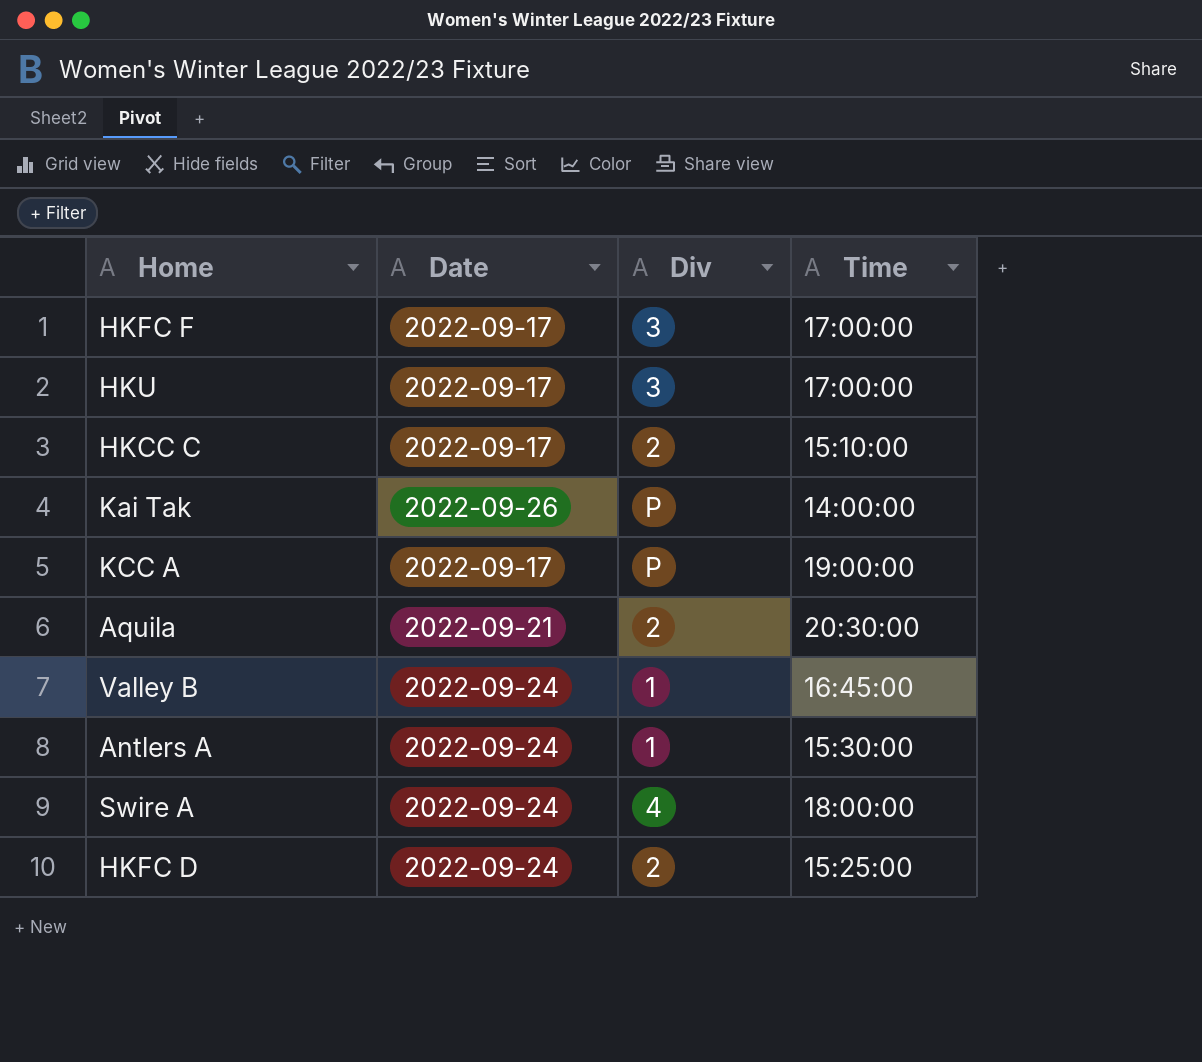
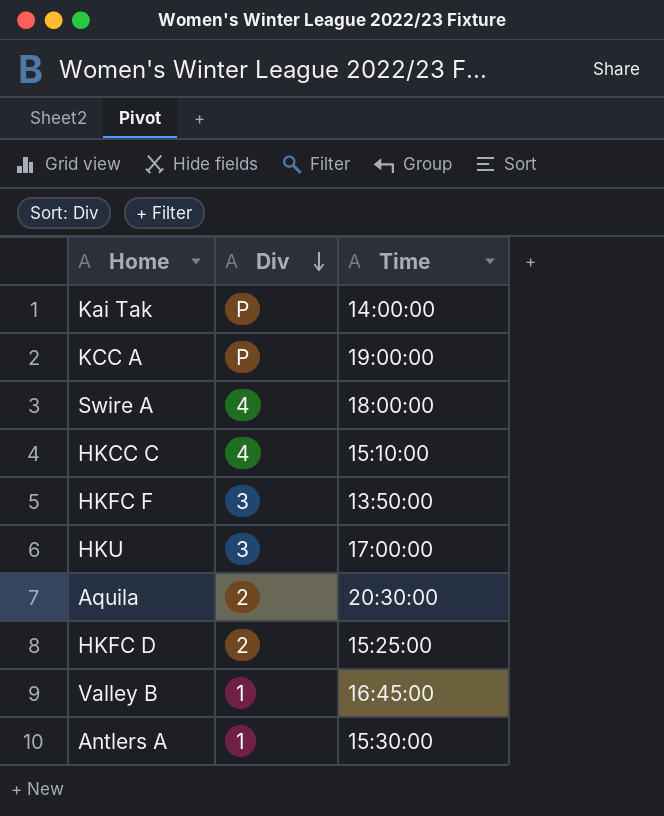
row order: none -> Div descending
column Date | position: 2 -> none
HKCC C | Div: 2 -> 4
HKFC F | Time: 17:00:00 -> 13:50:00

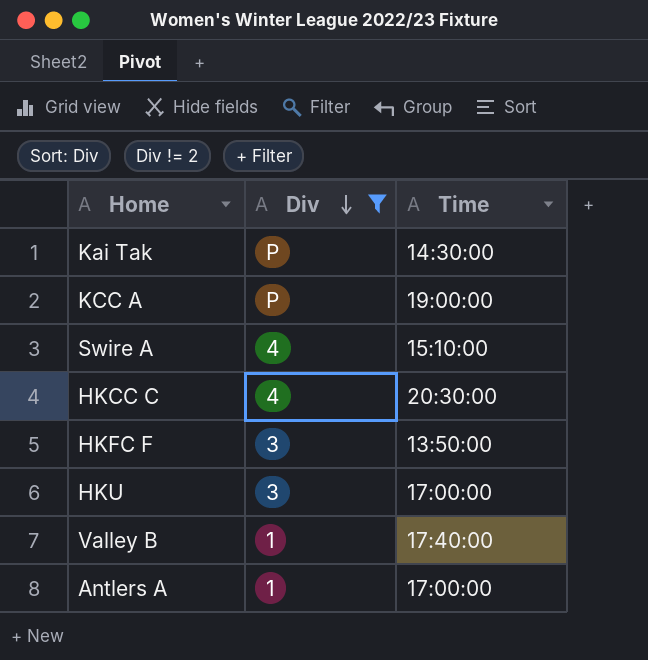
filter: none -> Div != 2
Kai Tak | Time: 14:00:00 -> 14:30:00
Swire A | Time: 18:00:00 -> 15:10:00
HKCC C | Time: 15:10:00 -> 20:30:00
Valley B | Time: 16:45:00 -> 17:40:00
Antlers A | Time: 15:30:00 -> 17:00:00

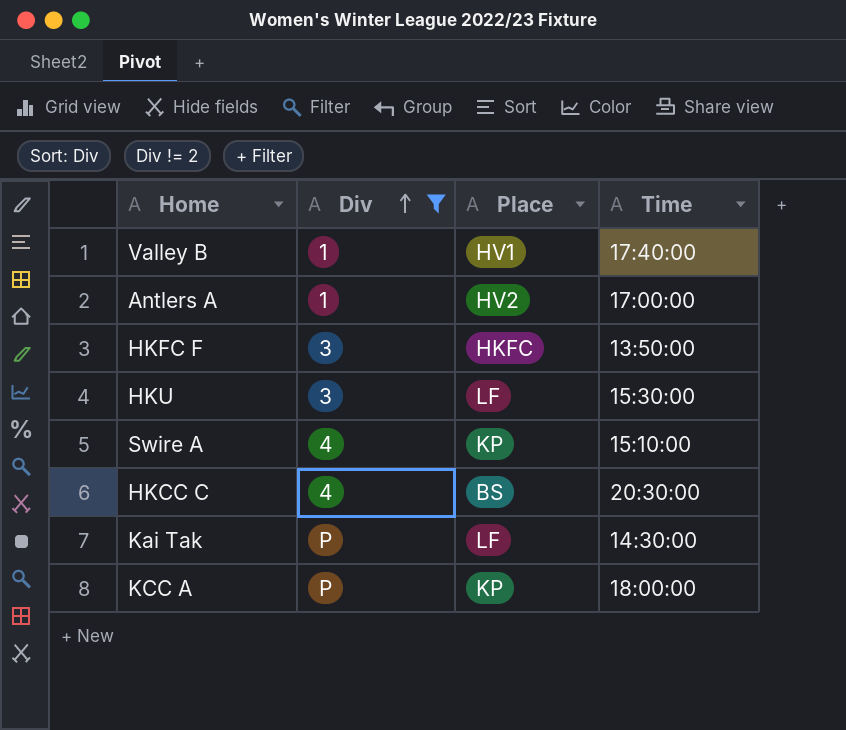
row order: Div descending -> Div ascending
column Place | position: none -> 3
HKU | Time: 17:00:00 -> 15:30:00
KCC A | Time: 19:00:00 -> 18:00:00

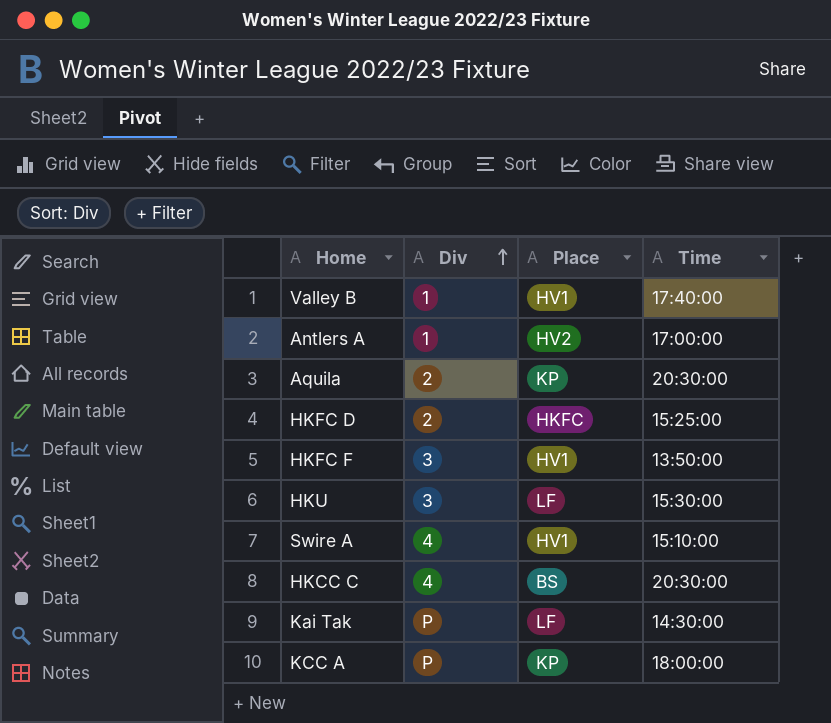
filter: Div != 2 -> none
HKFC F | Place: HKFC -> HV1
Swire A | Place: KP -> HV1

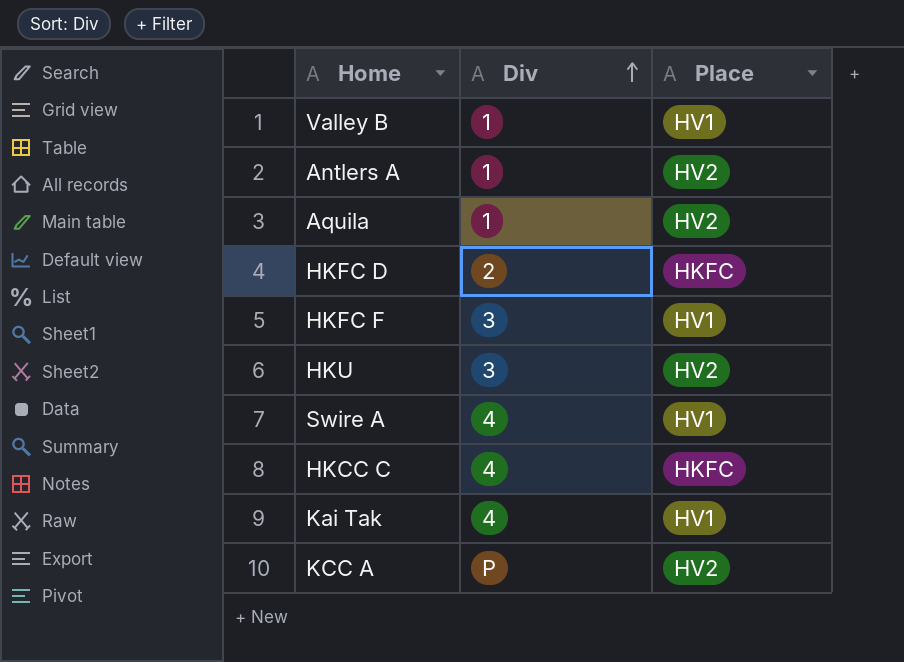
column Time | position: 4 -> none
Aquila | Div: 2 -> 1
Aquila | Place: KP -> HV2
HKU | Place: LF -> HV2
HKCC C | Place: BS -> HKFC
Kai Tak | Div: P -> 4
Kai Tak | Place: LF -> HV1
KCC A | Place: KP -> HV2

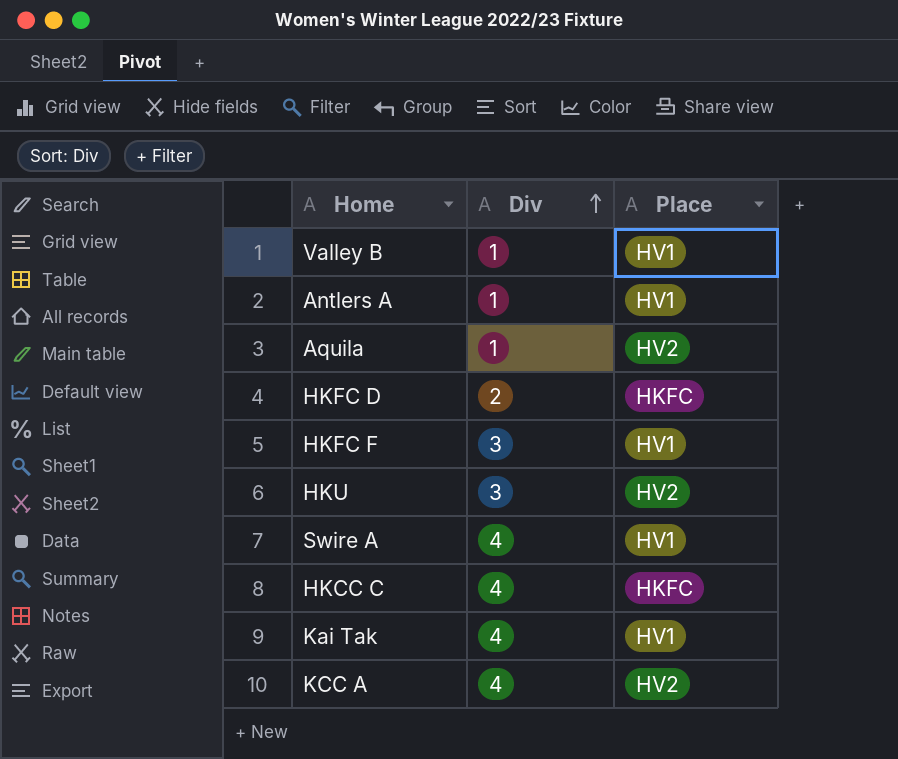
Antlers A | Place: HV2 -> HV1
KCC A | Div: P -> 4

